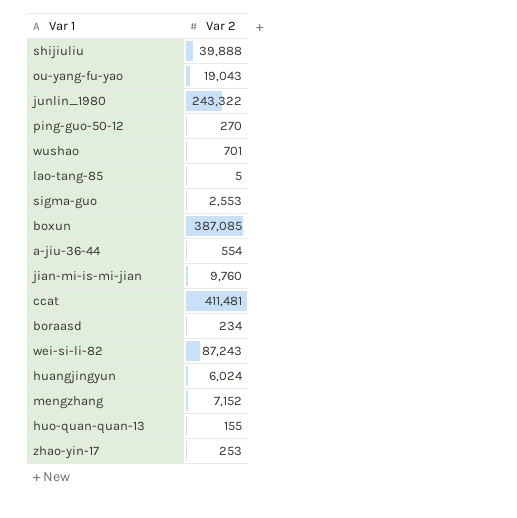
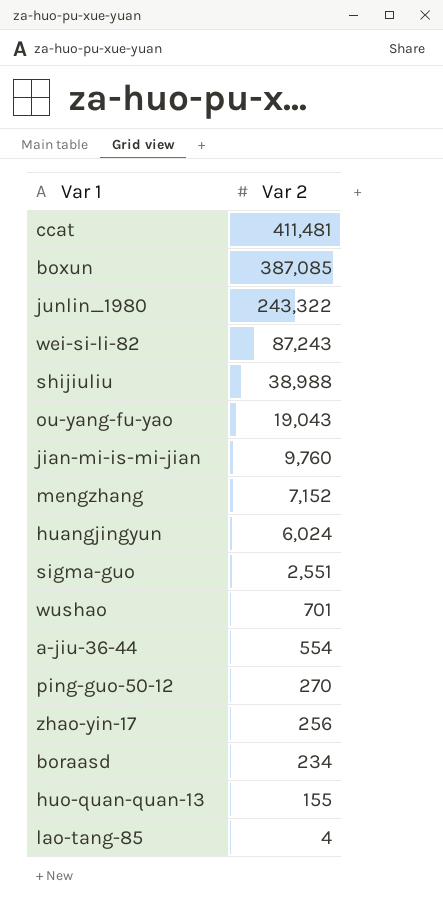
row order: none -> Var 2 descending
shijiuliu | Var 2: 39,888 -> 38,988
sigma-guo | Var 2: 2,553 -> 2,551
zhao-yin-17 | Var 2: 253 -> 256
lao-tang-85 | Var 2: 5 -> 4

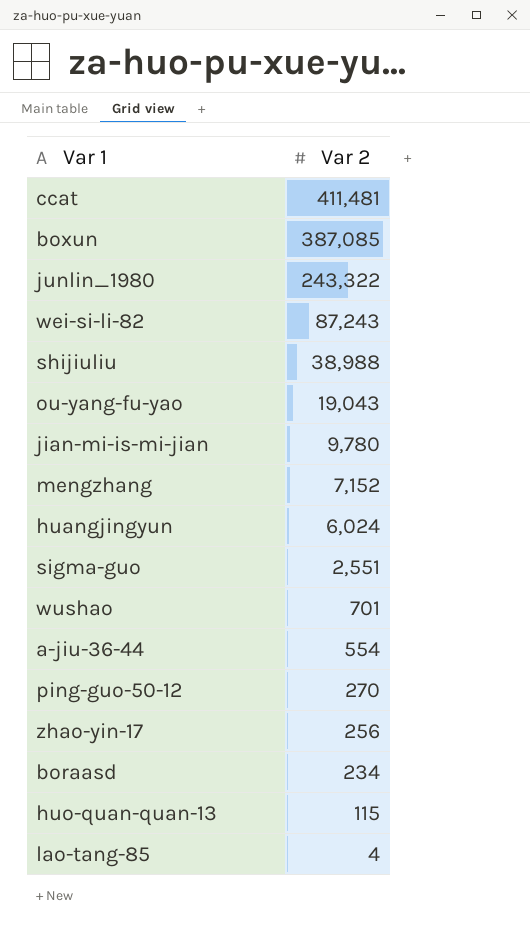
jian-mi-is-mi-jian | Var 2: 9,760 -> 9,780
huo-quan-quan-13 | Var 2: 155 -> 115

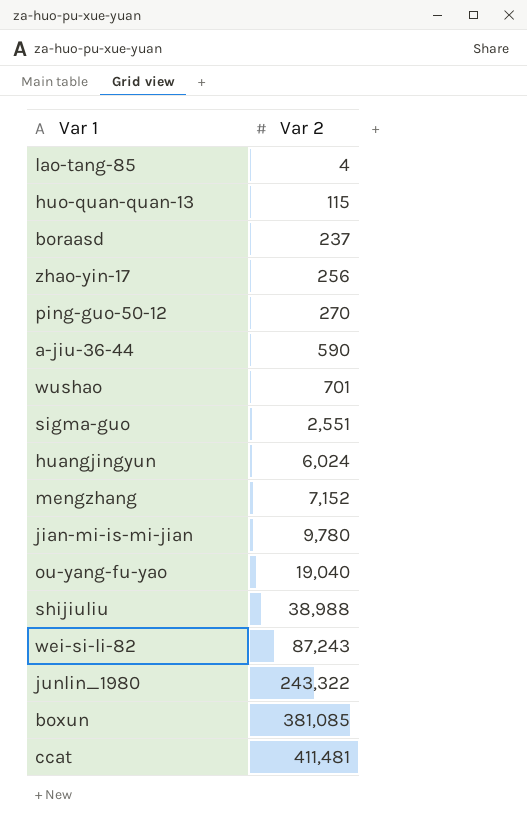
row order: Var 2 descending -> Var 2 ascending
boraasd | Var 2: 234 -> 237
a-jiu-36-44 | Var 2: 554 -> 590
ou-yang-fu-yao | Var 2: 19,043 -> 19,040
boxun | Var 2: 387,085 -> 381,085

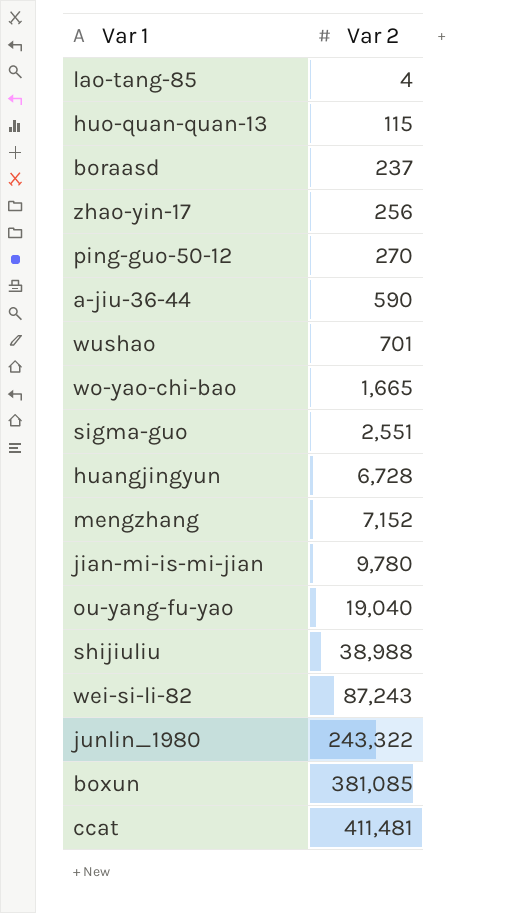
row wo-yao-chi-bao: none -> 1,665
huangjingyun | Var 2: 6,024 -> 6,728

